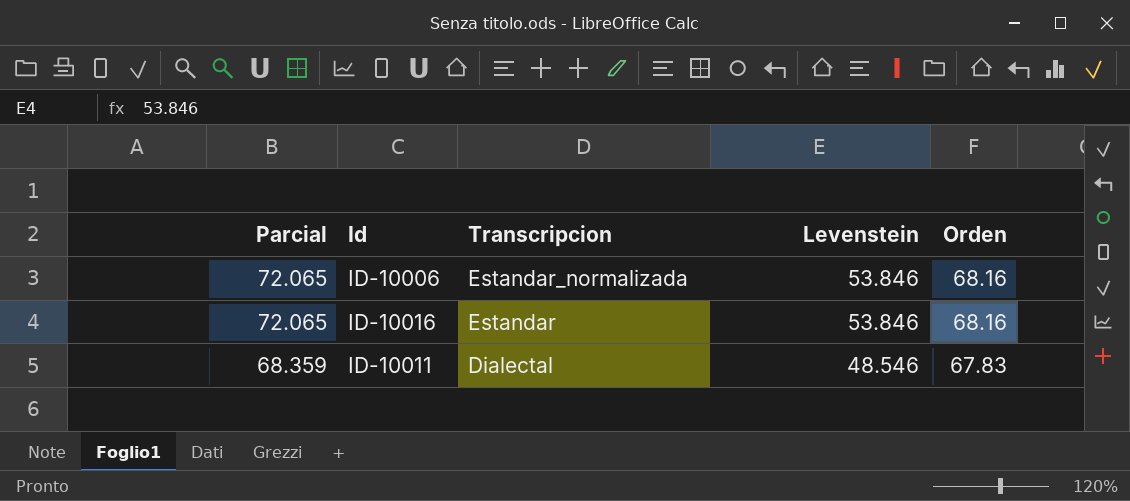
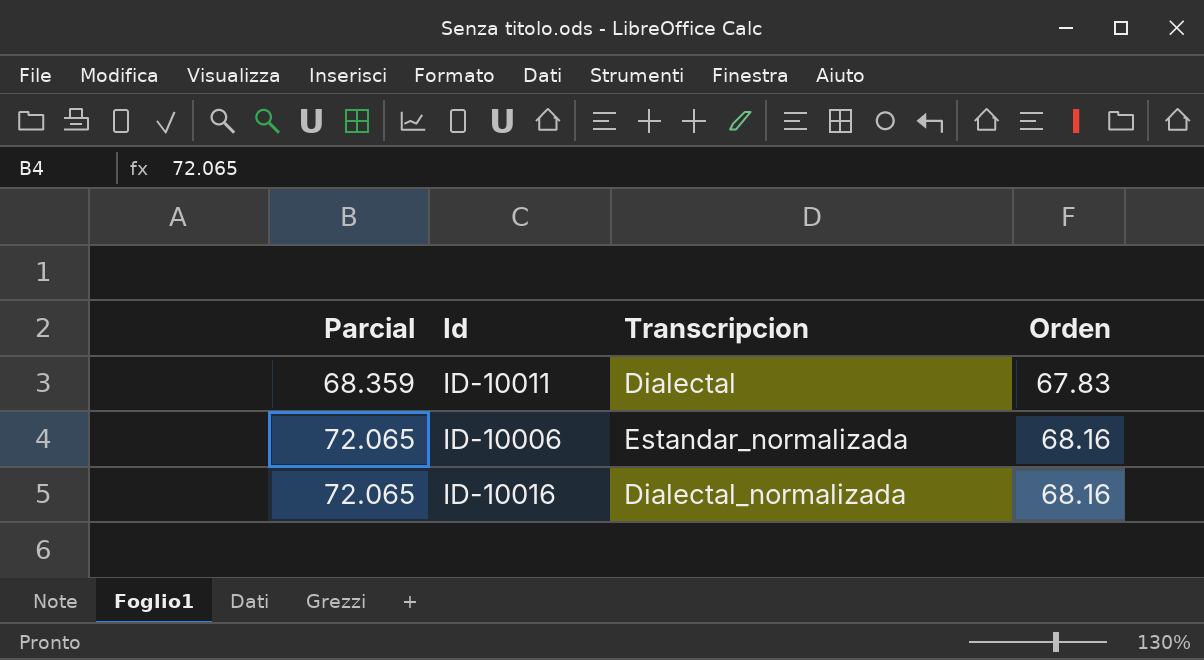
row order: Parcial descending -> Parcial ascending
column Levenstein | position: 4 -> none
ID-10016 | Transcripcion: Estandar -> Dialectal_normalizada

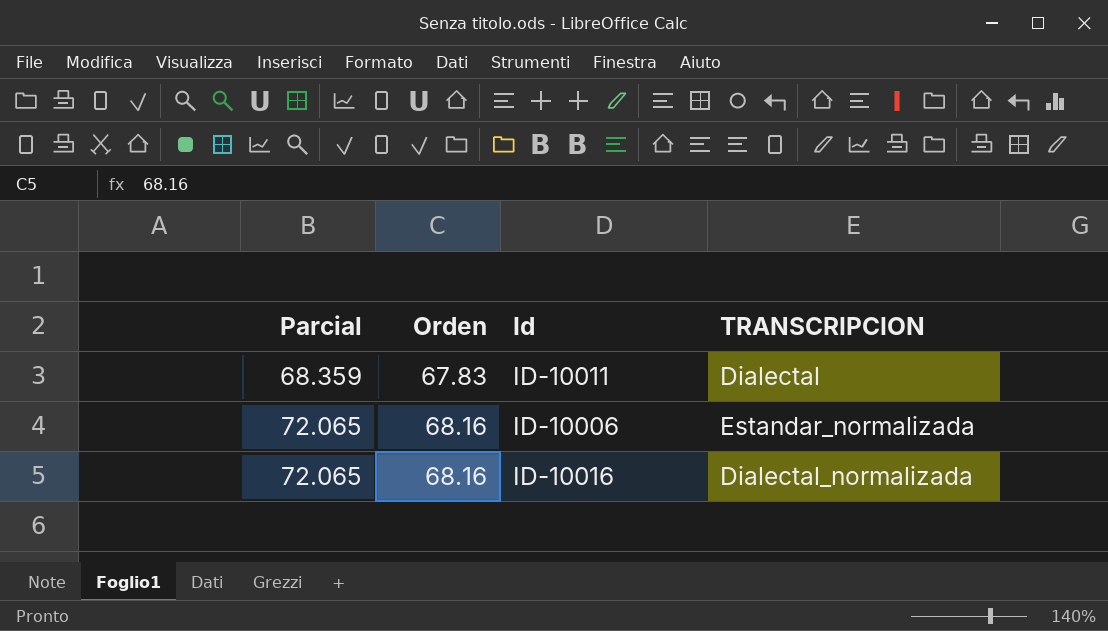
column Orden | position: 4 -> 2
column name: Transcripcion -> TRANSCRIPCION

